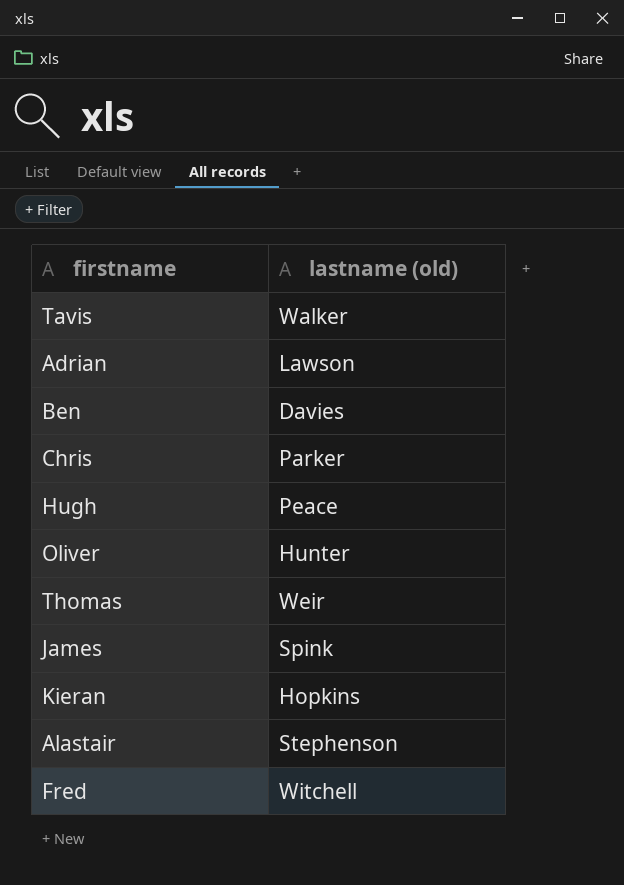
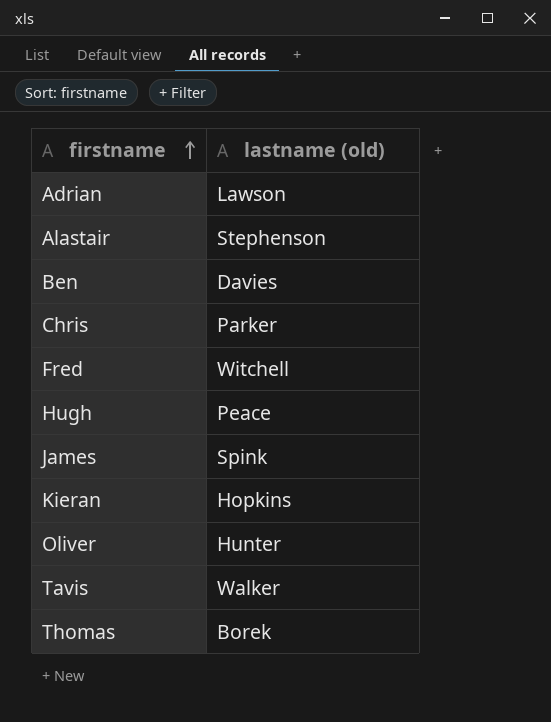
row order: none -> firstname ascending
Thomas | lastname (old): Weir -> Borek

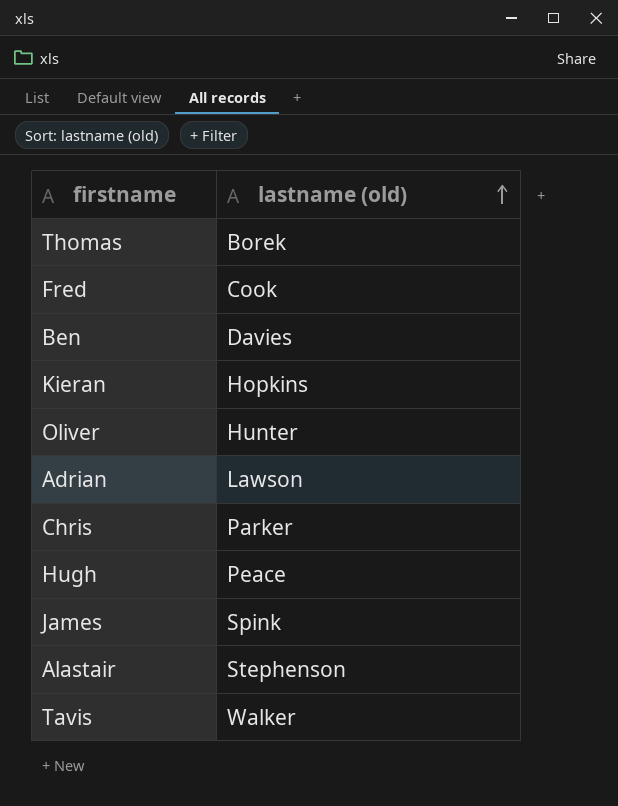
row order: firstname ascending -> lastname (old) ascending
Fred | lastname (old): Witchell -> Cook

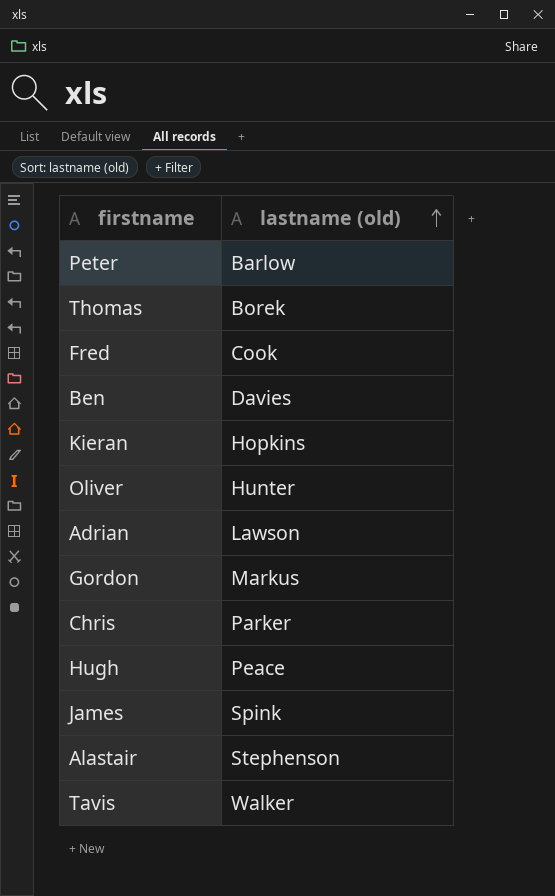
row Peter: none -> Barlow
row Gordon: none -> Markus

